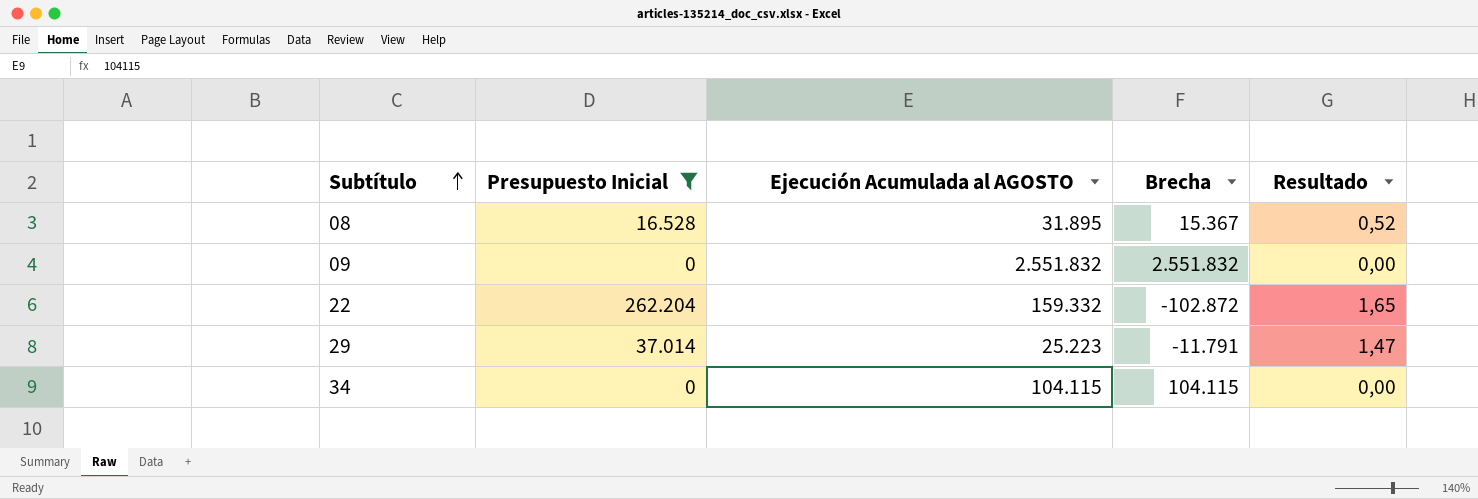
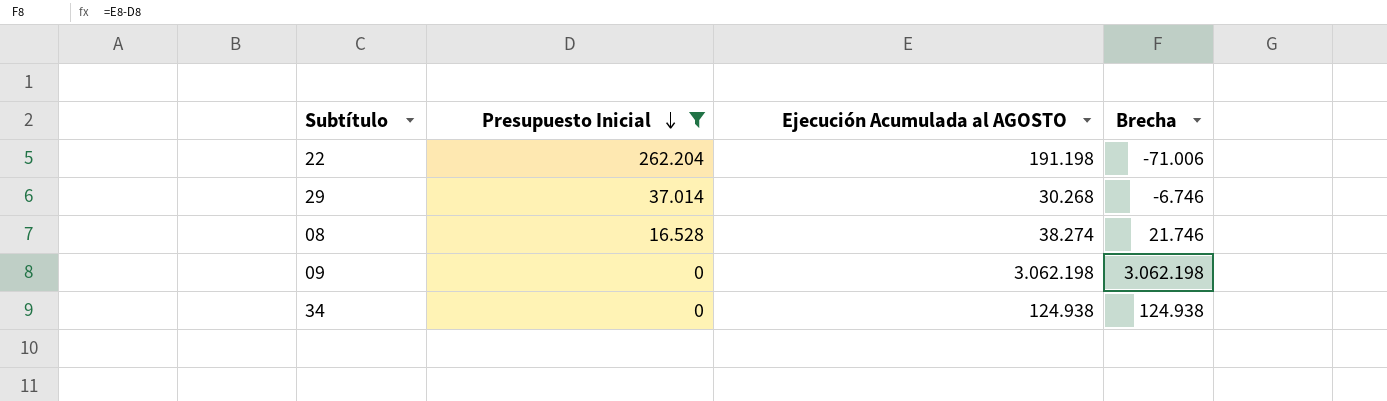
row order: Subtítulo ascending -> Presupuesto Inicial descending
column Resultado | formula: [Presupuesto Inicial] / [Ejecución Acumulada al AGOSTO] -> none
22 | Ejecución Acumulada al AGOSTO: 159.332 -> 191.198
22 | Brecha: -102.872 -> -71.006
29 | Ejecución Acumulada al AGOSTO: 25.223 -> 30.268
29 | Brecha: -11.791 -> -6.746
08 | Ejecución Acumulada al AGOSTO: 31.895 -> 38.274
08 | Brecha: 15.367 -> 21.746
09 | Ejecución Acumulada al AGOSTO: 2.551.832 -> 3.062.198
09 | Brecha: 2.551.832 -> 3.062.198
34 | Ejecución Acumulada al AGOSTO: 104.115 -> 124.938
34 | Brecha: 104.115 -> 124.938

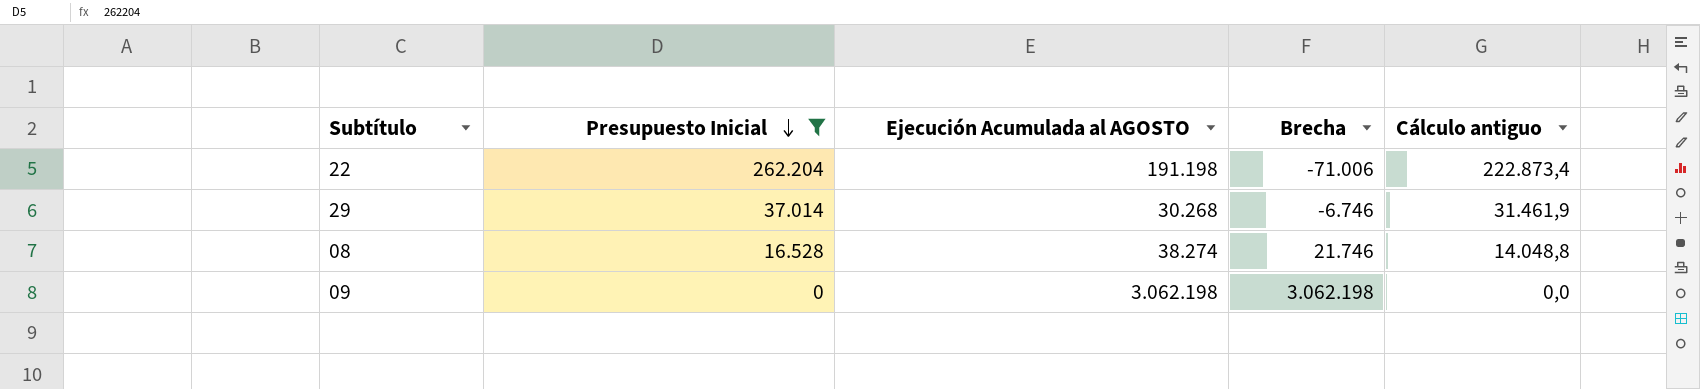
column Cálculo antiguo | formula: none -> [Presupuesto Inicial] * 0,85
row 34: 0 | 124.938 | 124.938 -> none

